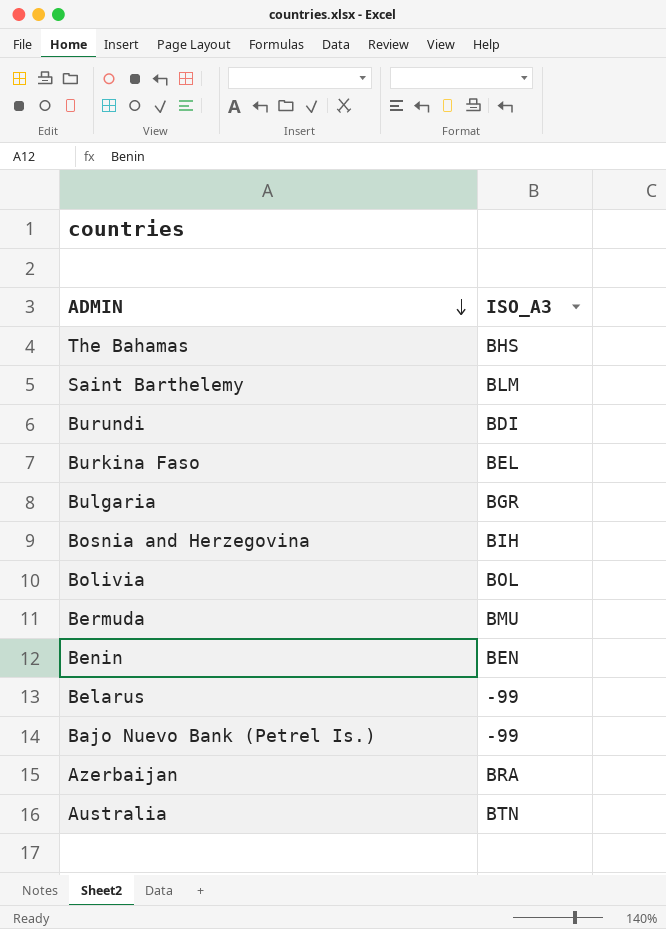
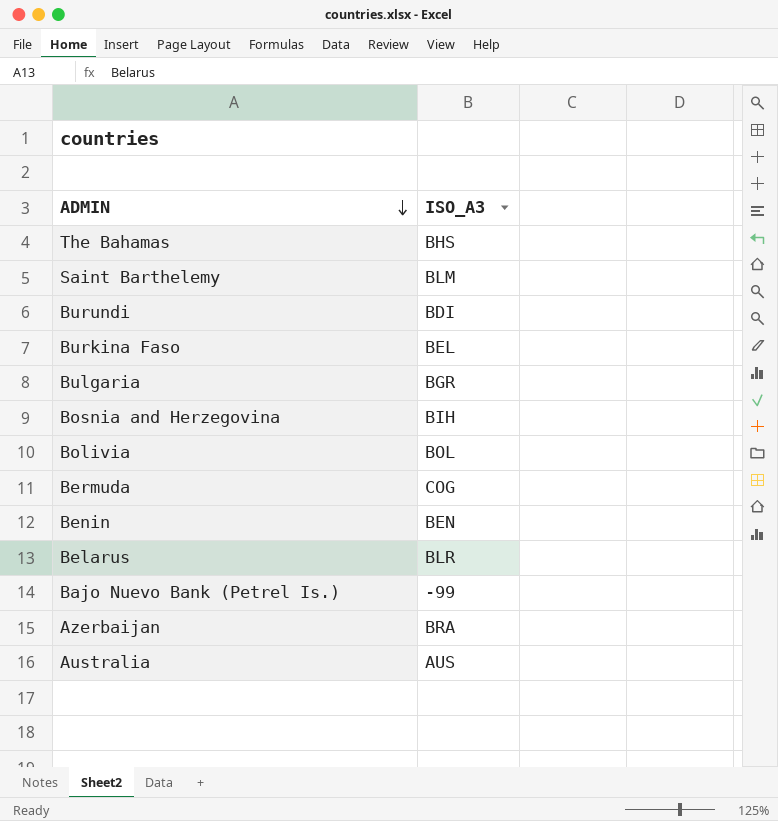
Bermuda | ISO_A3: BMU -> COG
Belarus | ISO_A3: -99 -> BLR
Australia | ISO_A3: BTN -> AUS

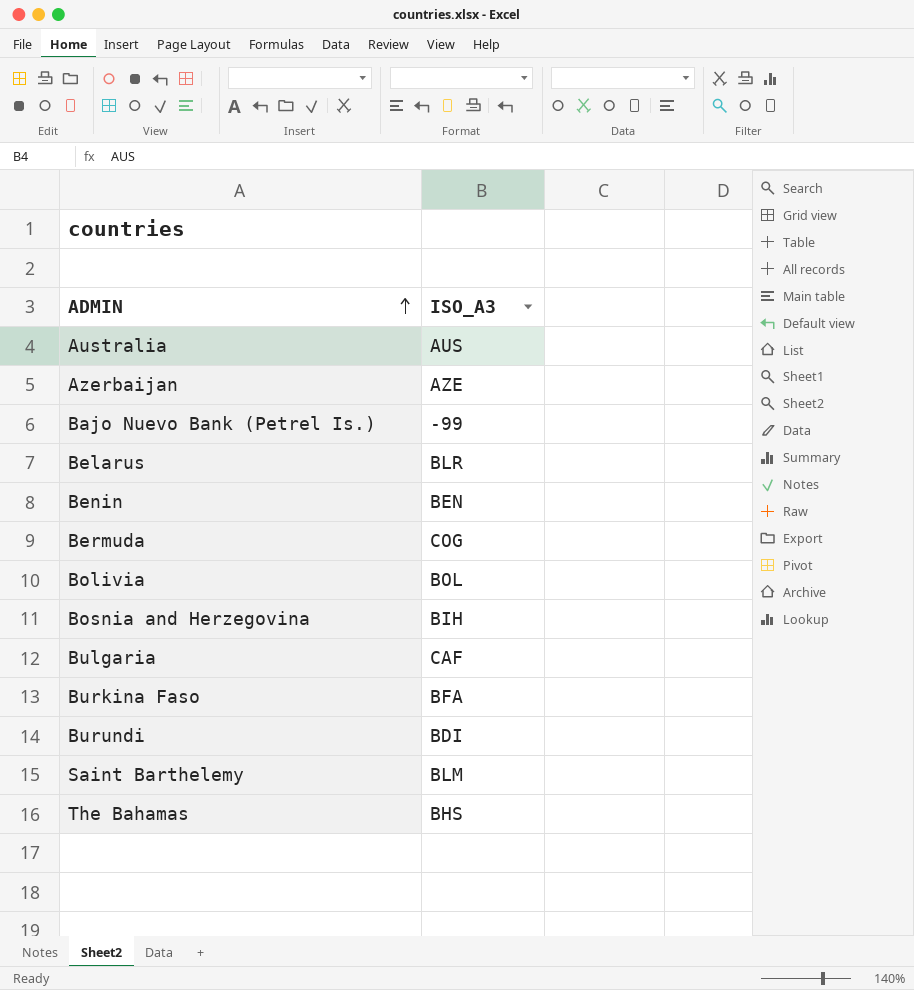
row order: ADMIN descending -> ADMIN ascending
Azerbaijan | ISO_A3: BRA -> AZE
Bulgaria | ISO_A3: BGR -> CAF
Burkina Faso | ISO_A3: BEL -> BFA

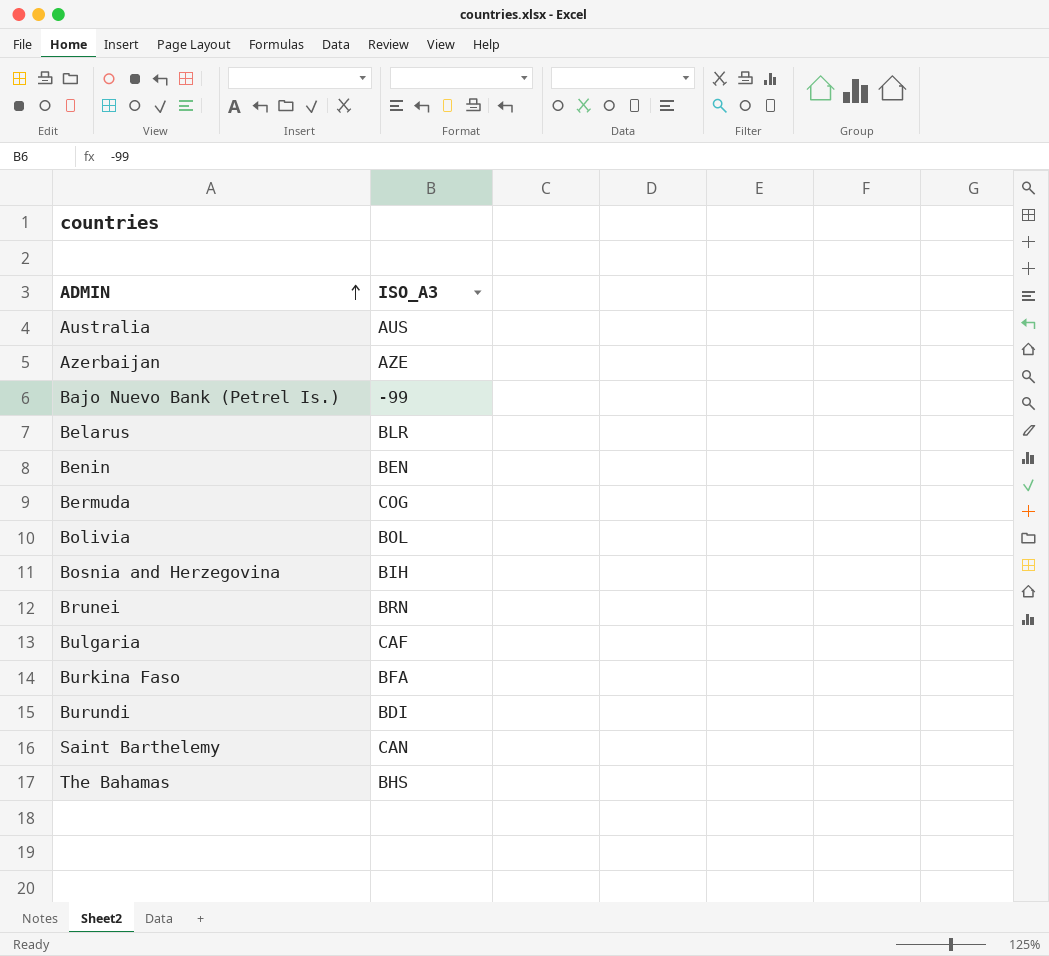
row Brunei: none -> BRN
Saint Barthelemy | ISO_A3: BLM -> CAN

